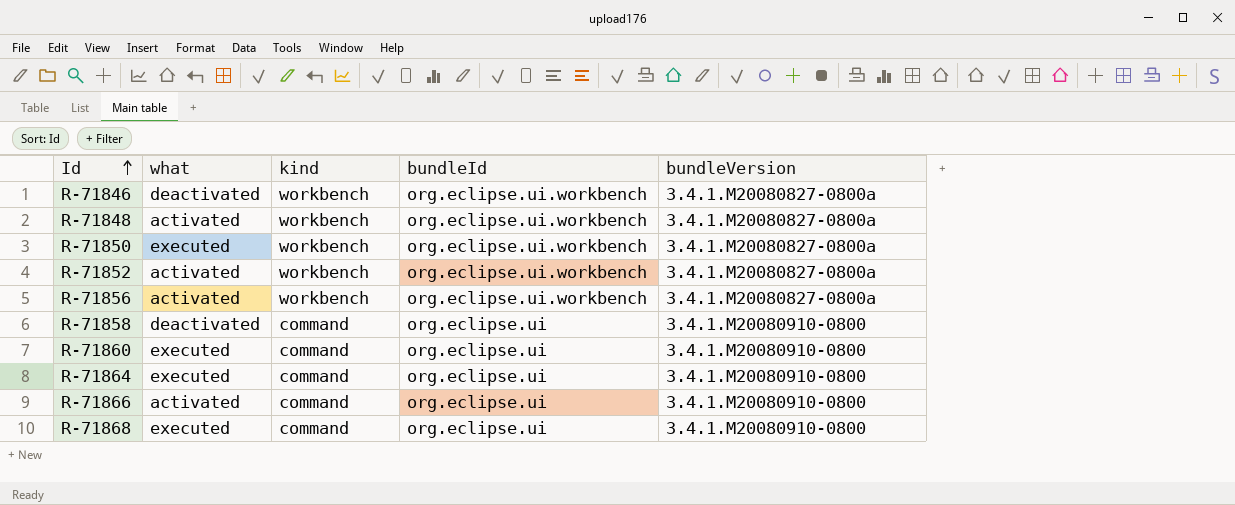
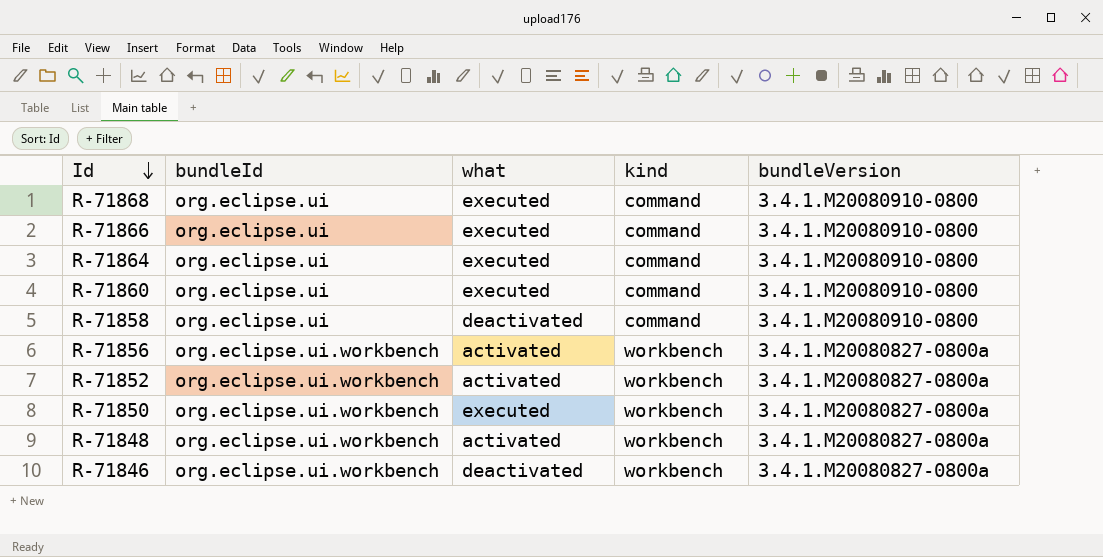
row order: Id ascending -> Id descending
column bundleId | position: 4 -> 2
R-71866 | what: activated -> executed

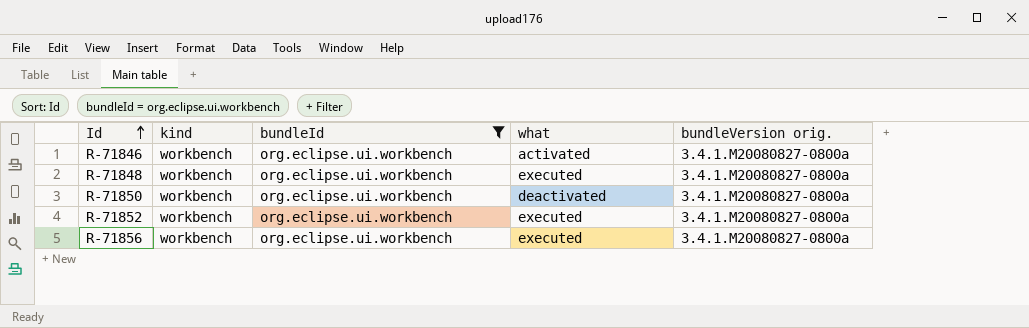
filter: none -> bundleId = org.eclipse.ui.workbench
row order: Id descending -> Id ascending
column kind | position: 4 -> 2
column name: bundleVersion -> bundleVersion orig.
R-71846 | what: deactivated -> activated
R-71848 | what: activated -> executed
R-71850 | what: executed -> deactivated
R-71852 | what: activated -> executed
R-71856 | what: activated -> executed

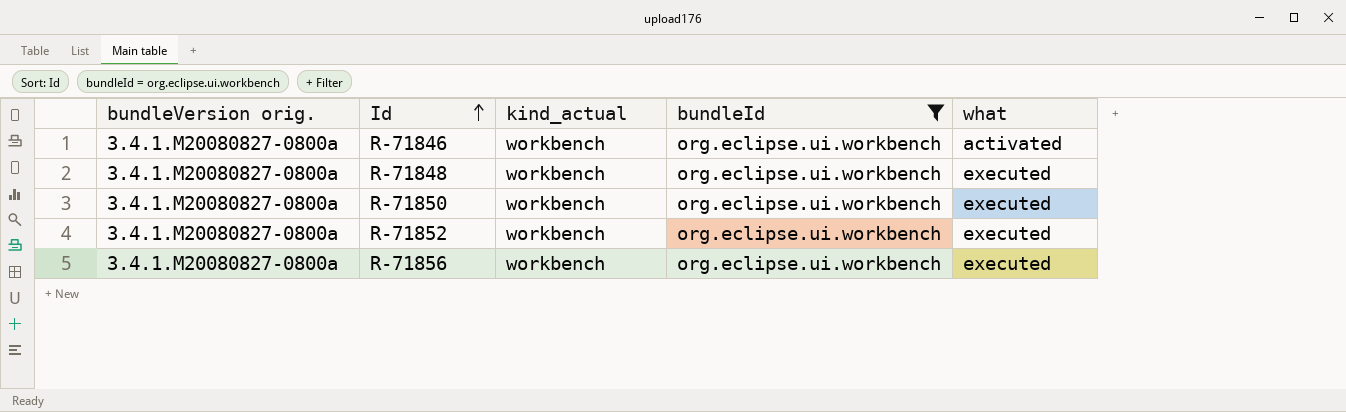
column bundleVersion orig. | position: 5 -> 1
column name: kind -> kind_actual
R-71850 | what: deactivated -> executed

